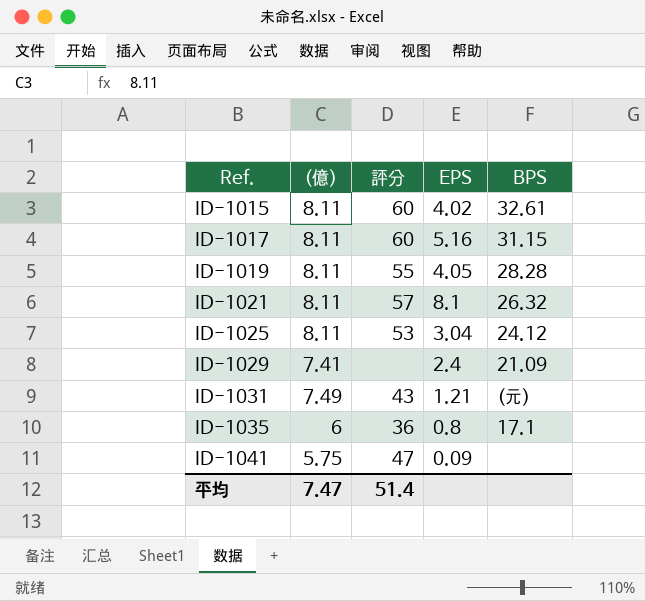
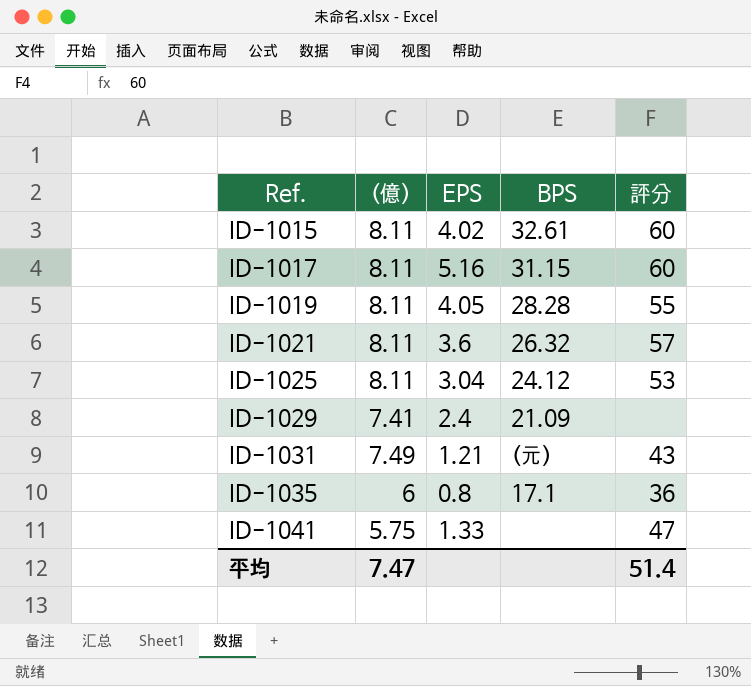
column 評分 | position: 3 -> 5
ID-1021 | EPS: 8.1 -> 3.6
ID-1041 | EPS: 0.09 -> 1.33

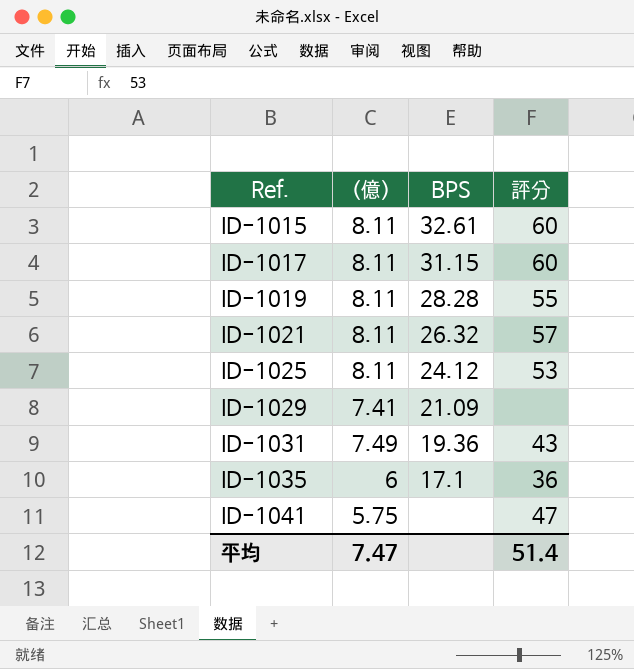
column EPS | position: 3 -> none
ID-1031 | BPS: (元) -> 19.36

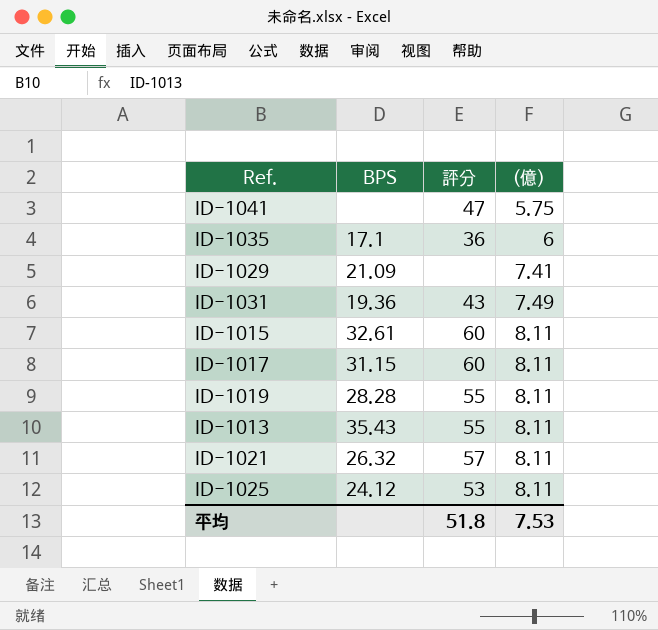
row order: Ref. ascending -> (億) ascending
column (億) | position: 2 -> 4
row ID-1013: none -> 35.43 | 55 | 8.11
平均 | 評分: 51.4 -> 51.8
平均 | (億): 7.47 -> 7.53

